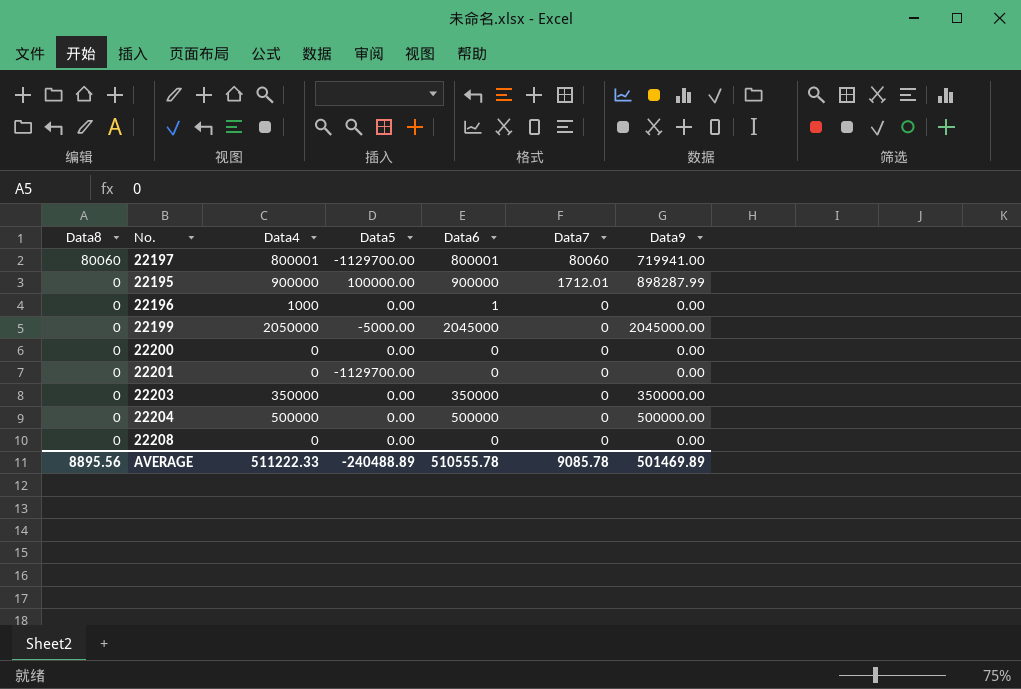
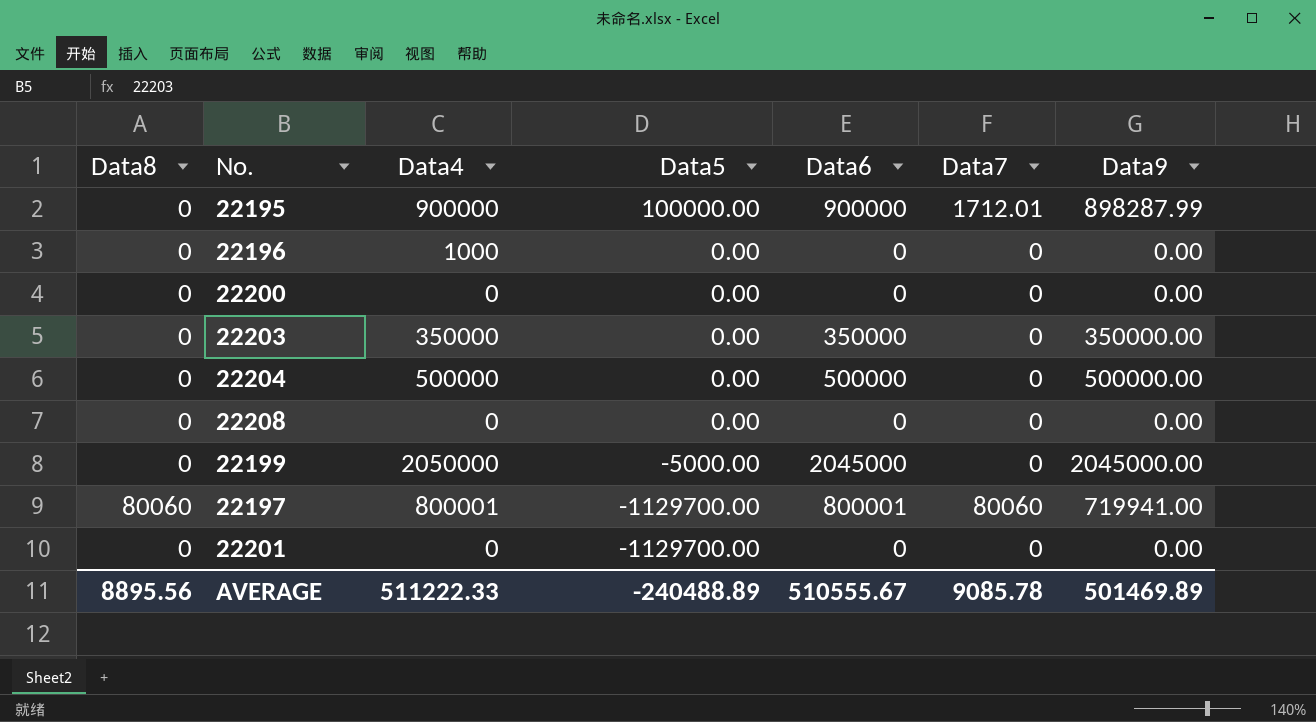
row order: Data8 descending -> Data5 descending
22196 | Data6: 1 -> 0
AVERAGE | Data6: 510555.78 -> 510555.67

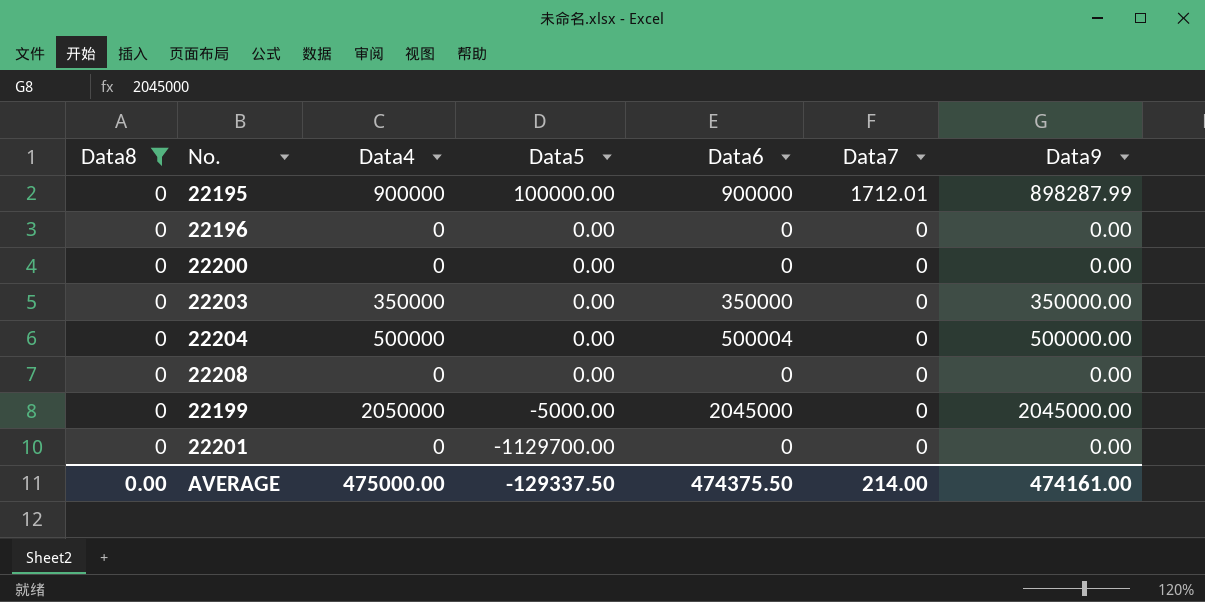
filter: none -> Data8 = 0
22196 | Data4: 1000 -> 0
22204 | Data6: 500000 -> 500004
AVERAGE | Data8: 8895.56 -> 0.00
AVERAGE | Data4: 511222.33 -> 475000.00
AVERAGE | Data5: -240488.89 -> -129337.50
AVERAGE | Data6: 510555.67 -> 474375.50
AVERAGE | Data7: 9085.78 -> 214.00
AVERAGE | Data9: 501469.89 -> 474161.00

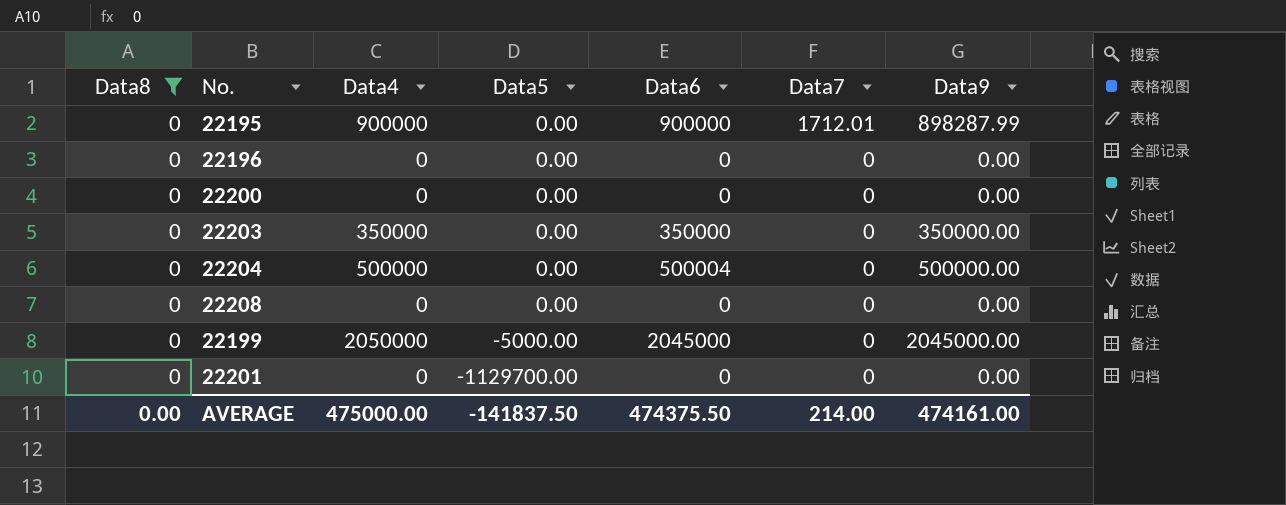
22195 | Data5: 100000.00 -> 0.00
AVERAGE | Data5: -129337.50 -> -141837.50

